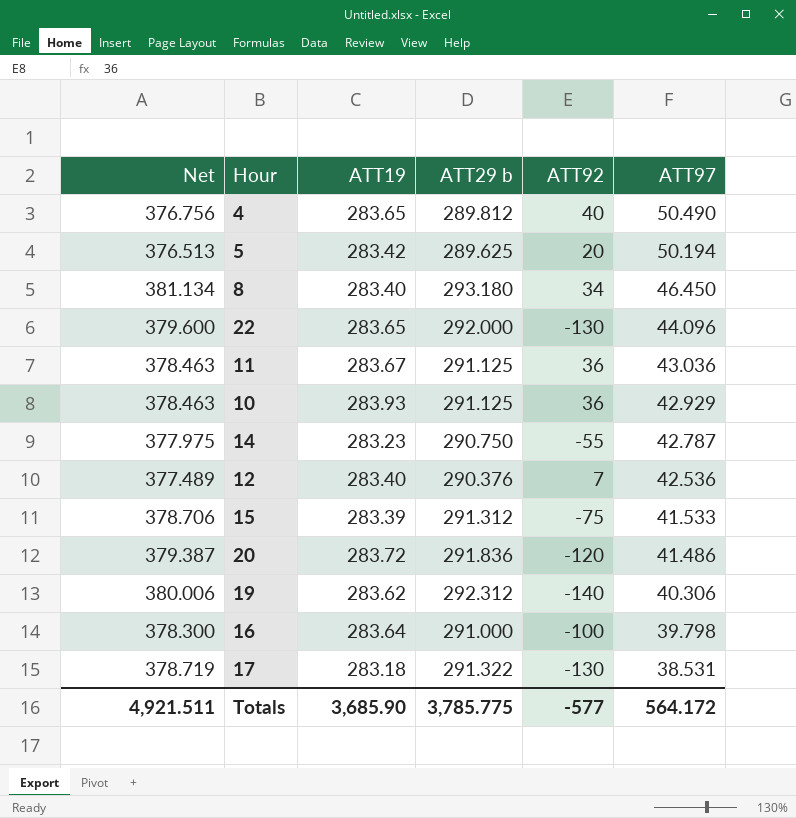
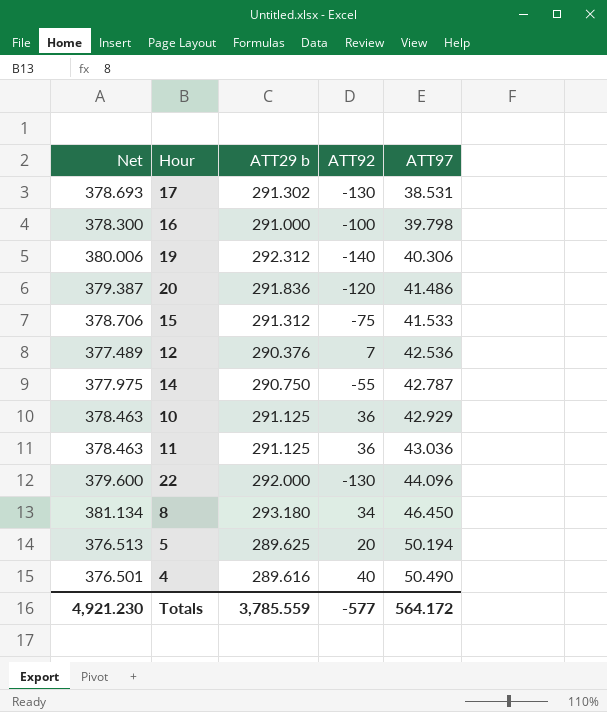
row order: ATT97 descending -> ATT97 ascending
column ATT19 | position: 3 -> none
17 | Net: 378.719 -> 378.693
17 | ATT29 b: 291.322 -> 291.302
4 | Net: 376.756 -> 376.501
4 | ATT29 b: 289.812 -> 289.616
Totals | Net: 4,921.511 -> 4,921.230
Totals | ATT29 b: 3,785.775 -> 3,785.559

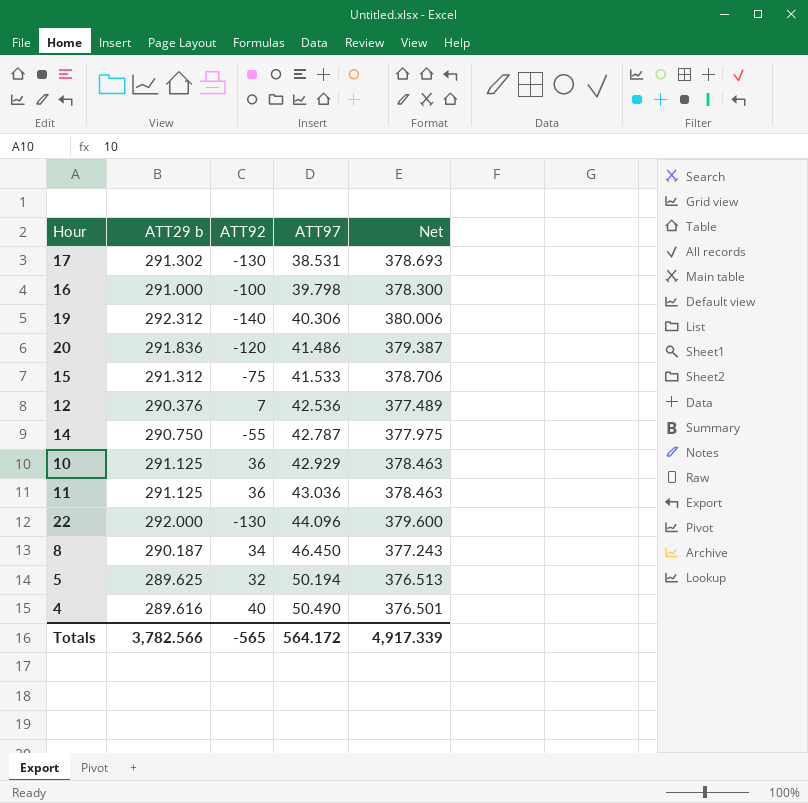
column Net | position: 1 -> 5
8 | ATT29 b: 293.180 -> 290.187
8 | Net: 381.134 -> 377.243
5 | ATT92: 20 -> 32
Totals | ATT29 b: 3,785.559 -> 3,782.566
Totals | ATT92: -577 -> -565
Totals | Net: 4,921.230 -> 4,917.339

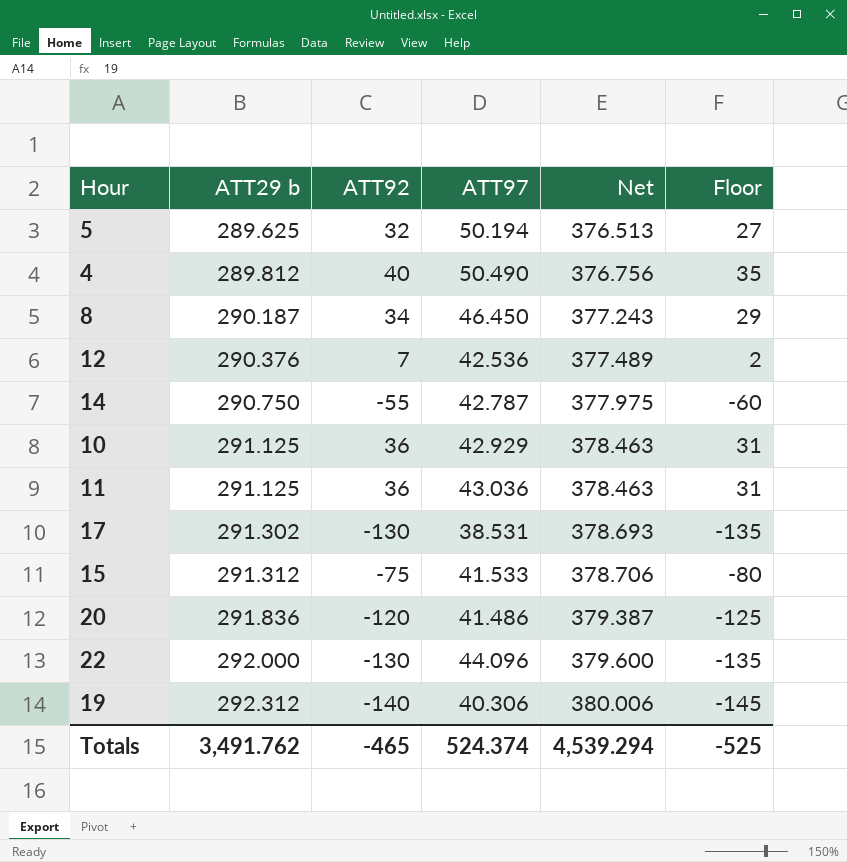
row order: ATT97 ascending -> ATT29 b ascending
column Floor | formula: none -> [ATT92] - 5
row 16: 291.000 | -100 | 39.798 | 378.300 -> none
4 | ATT29 b: 289.616 -> 289.812
4 | Net: 376.501 -> 376.756
Totals | ATT29 b: 3,782.566 -> 3,491.762
Totals | ATT92: -565 -> -465
Totals | ATT97: 564.172 -> 524.374
Totals | Net: 4,917.339 -> 4,539.294

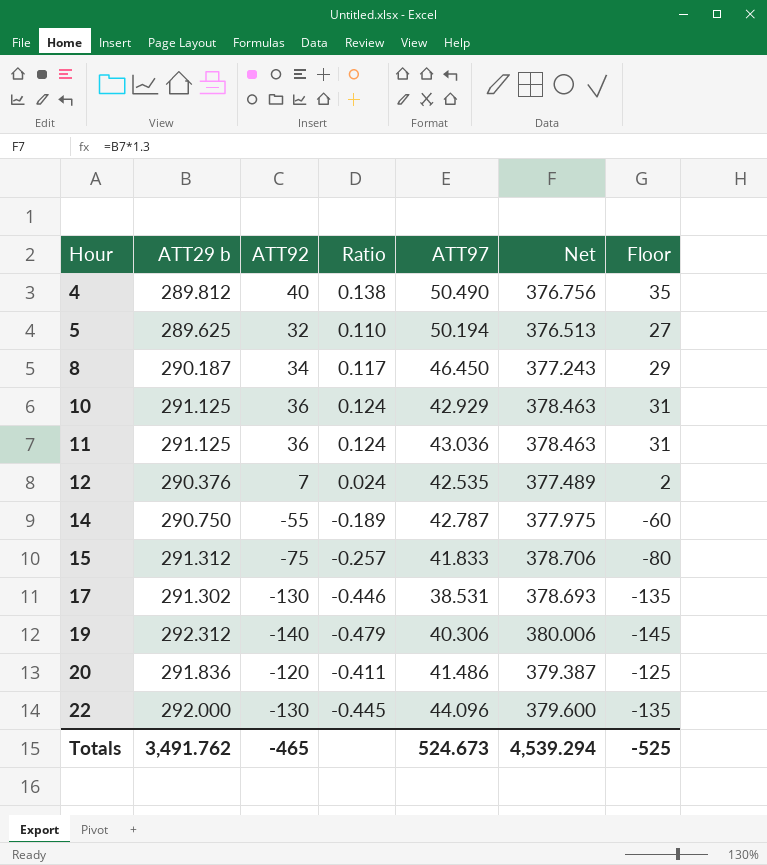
row order: ATT29 b ascending -> Hour ascending
column Ratio | formula: none -> [ATT92] / [ATT29 b]
12 | ATT97: 42.536 -> 42.535
15 | ATT97: 41.533 -> 41.833
Totals | ATT97: 524.374 -> 524.673

